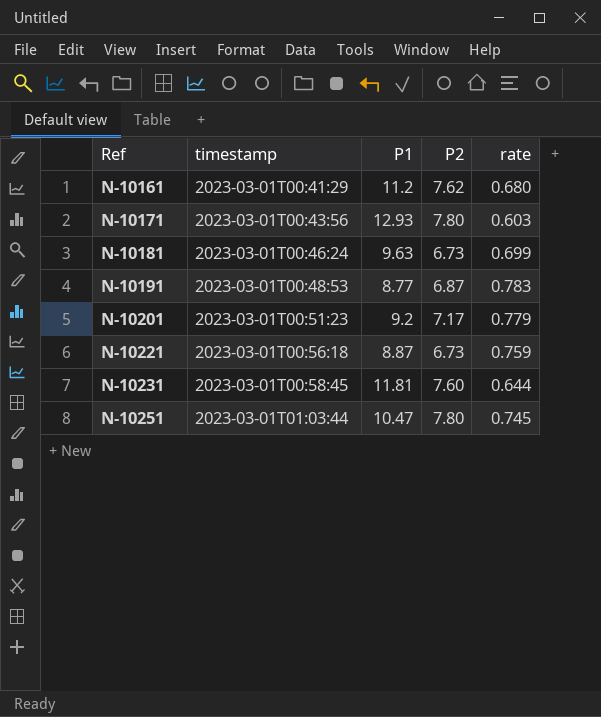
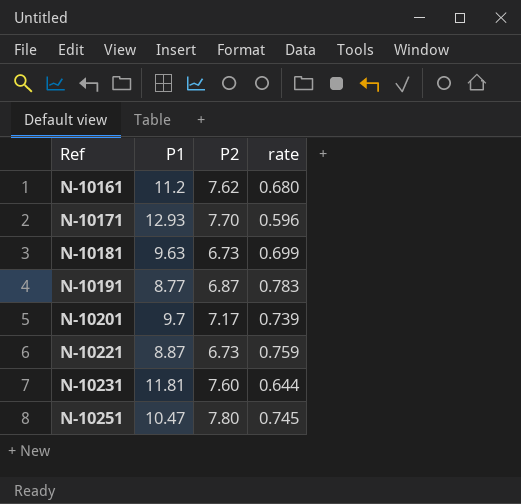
column timestamp | position: 2 -> none
N-10171 | P2: 7.80 -> 7.70
N-10171 | rate: 0.603 -> 0.596
N-10201 | P1: 9.2 -> 9.7
N-10201 | rate: 0.779 -> 0.739

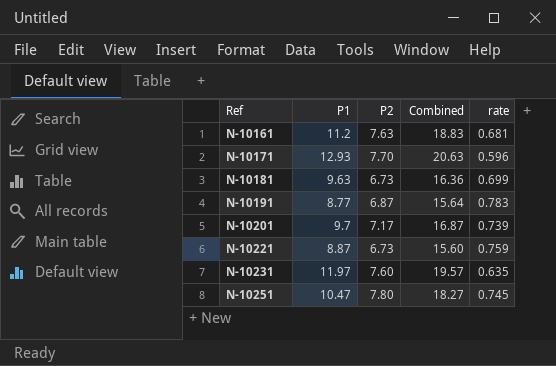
column Combined | formula: none -> [P1] + [P2]
N-10161 | P2: 7.62 -> 7.63
N-10161 | rate: 0.680 -> 0.681
N-10231 | P1: 11.81 -> 11.97
N-10231 | rate: 0.644 -> 0.635

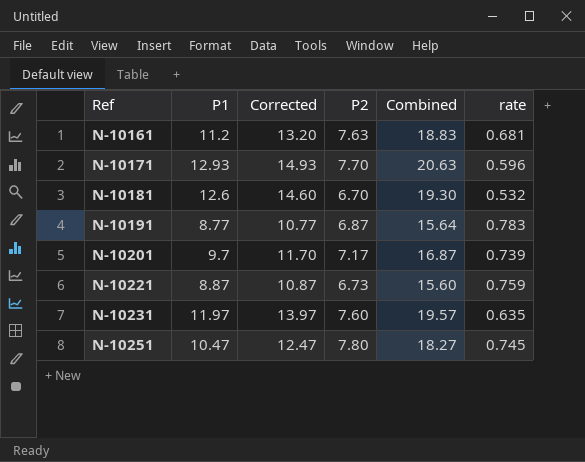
column Corrected | formula: none -> [P1] + 2
N-10181 | P1: 9.63 -> 12.6
N-10181 | P2: 6.73 -> 6.70
N-10181 | Combined: 16.36 -> 19.30
N-10181 | rate: 0.699 -> 0.532

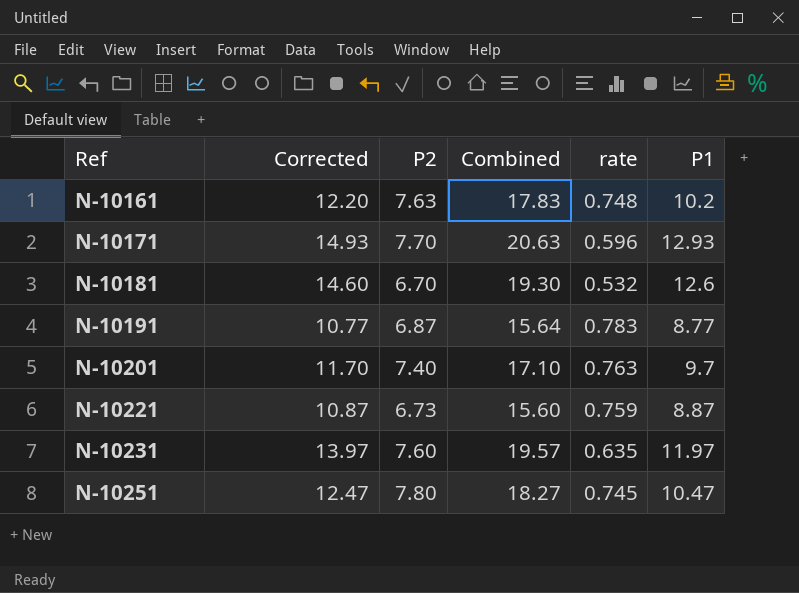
column P1 | position: 2 -> 6
N-10161 | Corrected: 13.20 -> 12.20
N-10161 | Combined: 18.83 -> 17.83
N-10161 | rate: 0.681 -> 0.748
N-10161 | P1: 11.2 -> 10.2
N-10201 | P2: 7.17 -> 7.40
N-10201 | Combined: 16.87 -> 17.10
N-10201 | rate: 0.739 -> 0.763

